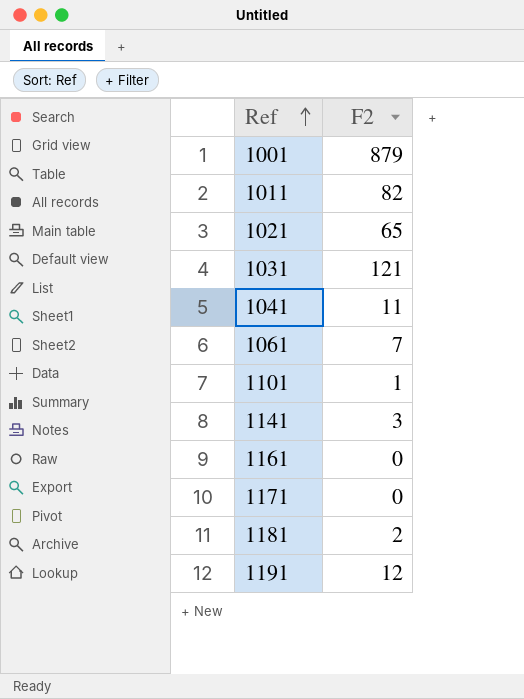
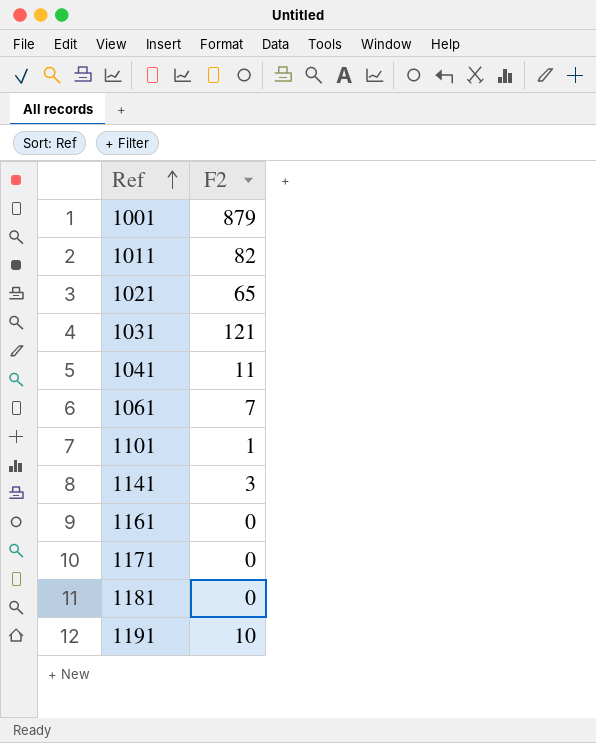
1181 | F2: 2 -> 0
1191 | F2: 12 -> 10

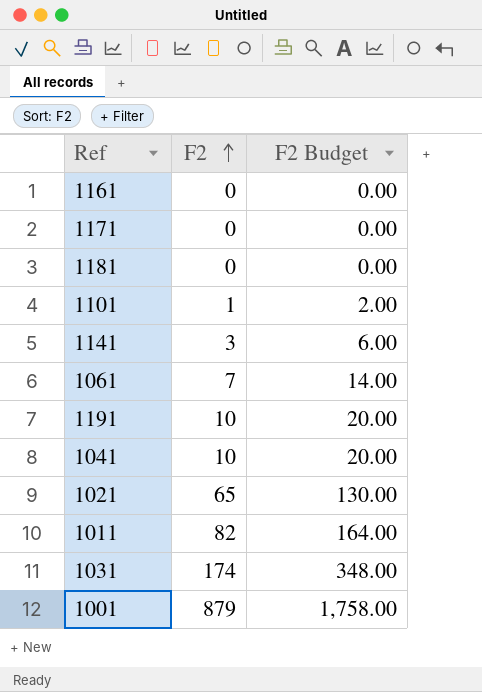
row order: Ref ascending -> F2 ascending
column F2 Budget | formula: none -> [F2] * 2
1041 | F2: 11 -> 10
1031 | F2: 121 -> 174

